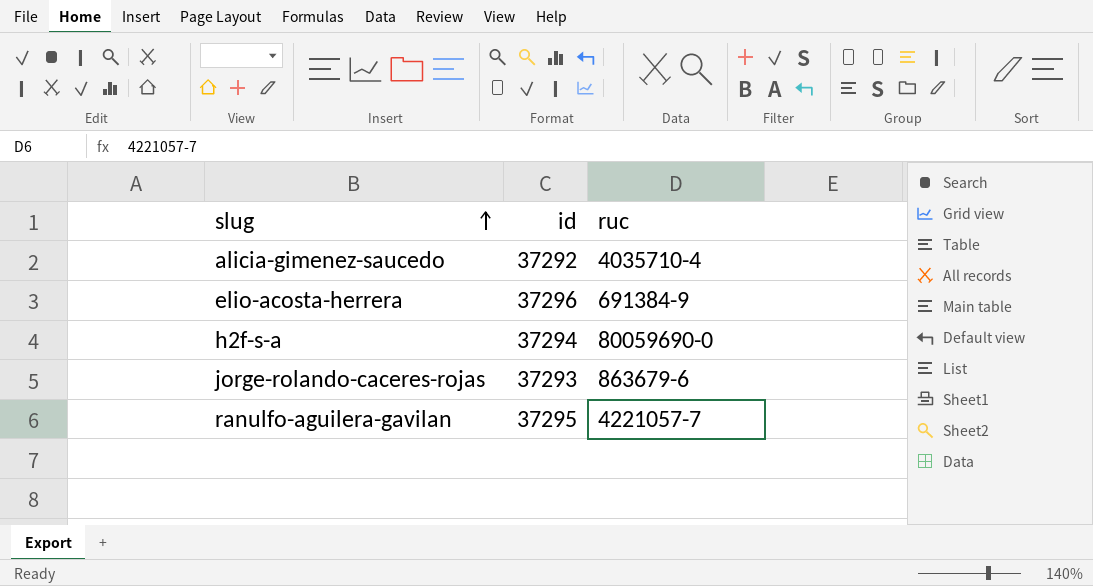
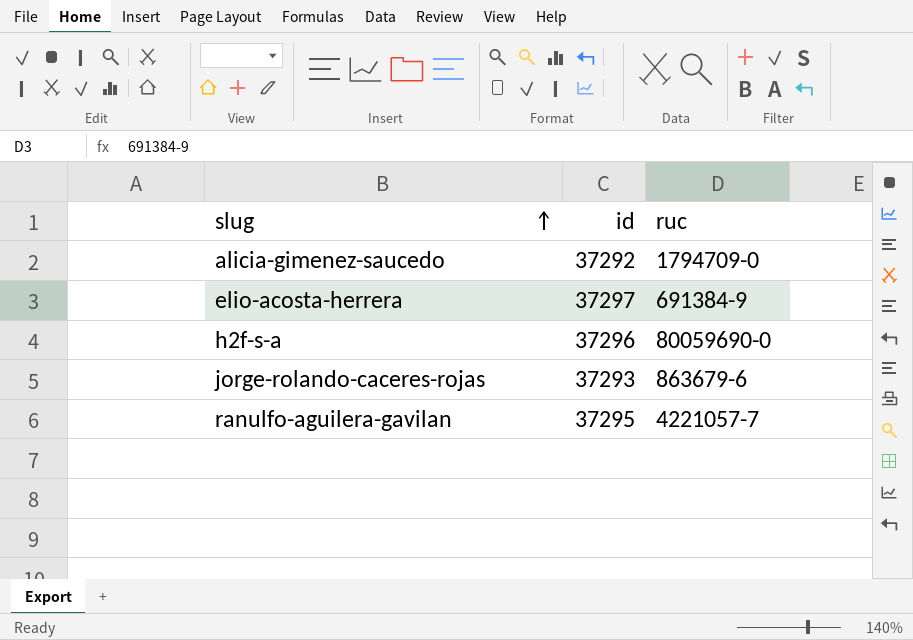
alicia-gimenez-saucedo | ruc: 4035710-4 -> 1794709-0
elio-acosta-herrera | id: 37296 -> 37297
h2f-s-a | id: 37294 -> 37296

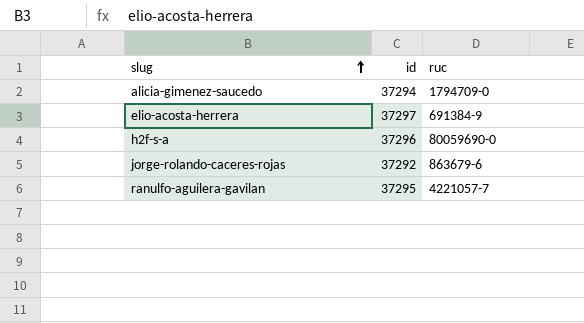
alicia-gimenez-saucedo | id: 37292 -> 37294
jorge-rolando-caceres-rojas | id: 37293 -> 37292

